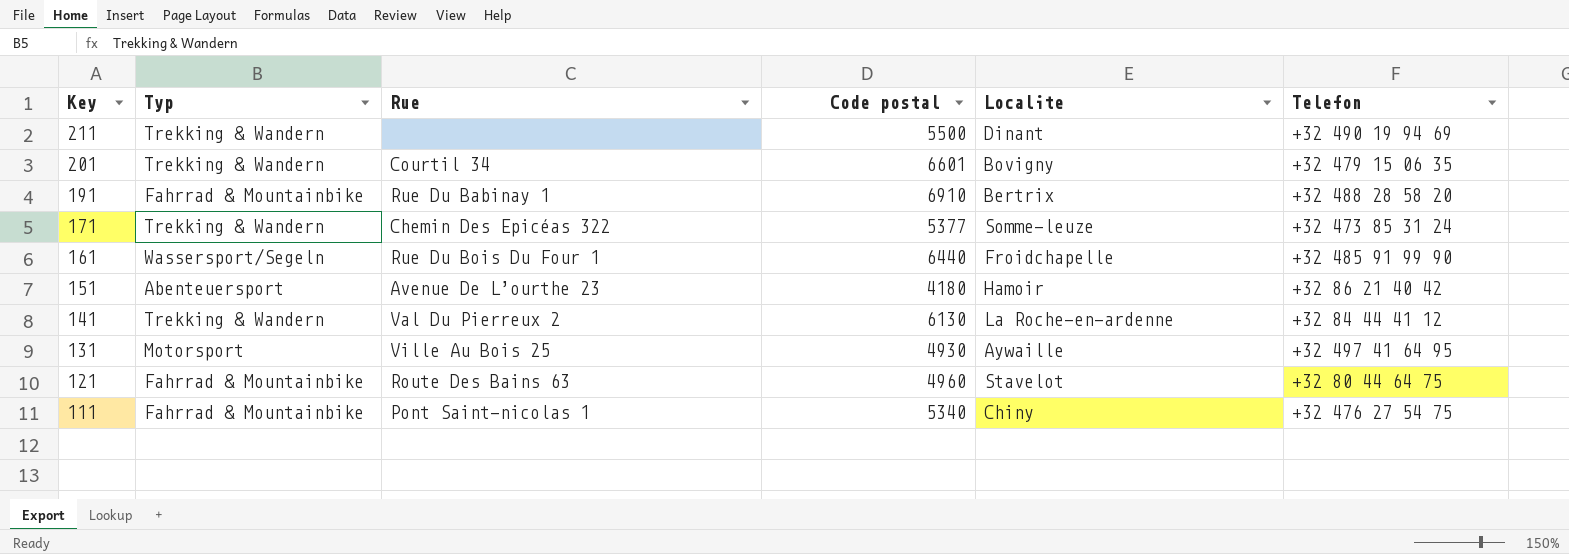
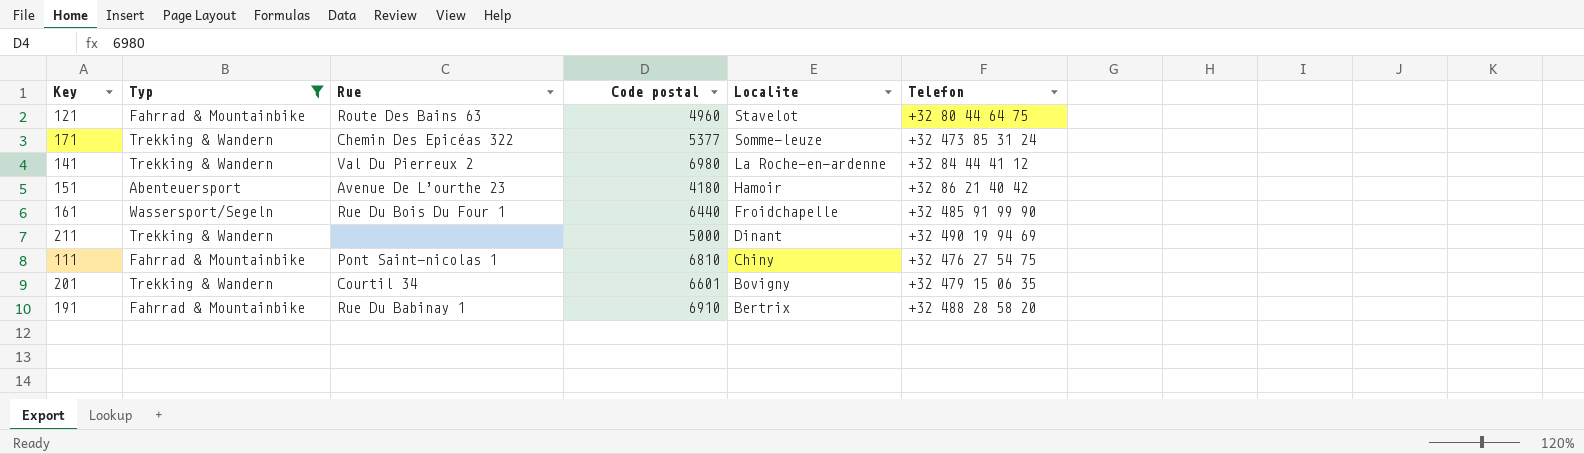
filter: none -> Typ != Motorsport
row order: Key descending -> Localite descending
141 | Code postal: 6130 -> 6980
211 | Code postal: 5500 -> 5000
111 | Code postal: 5340 -> 6810

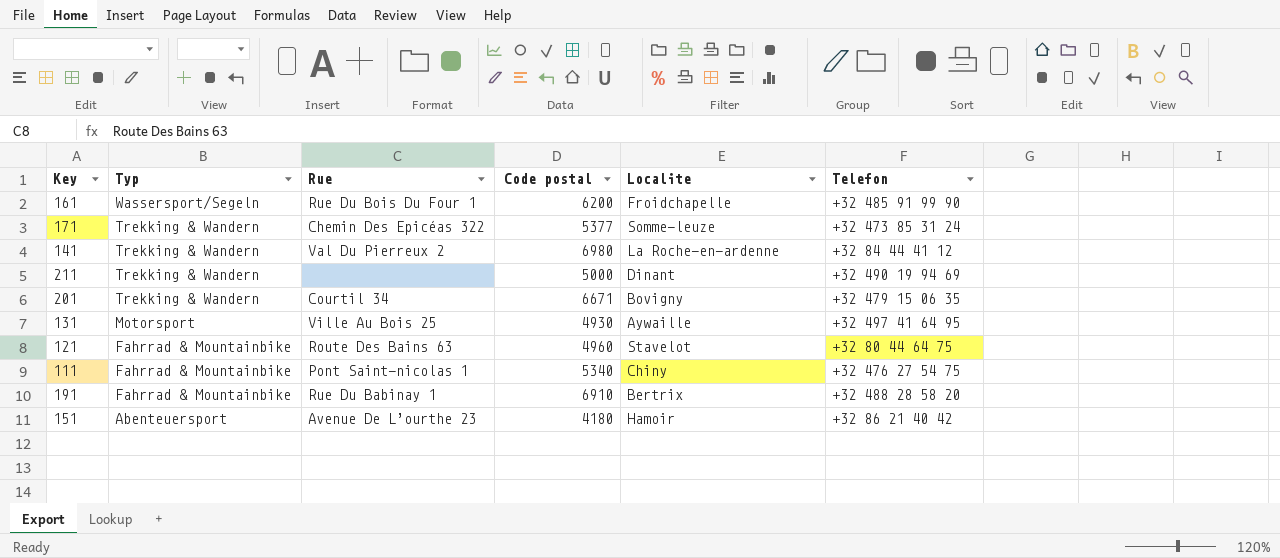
filter: Typ != Motorsport -> none
row order: Localite descending -> Typ descending
161 | Code postal: 6440 -> 6200
201 | Code postal: 6601 -> 6671
111 | Code postal: 6810 -> 5340

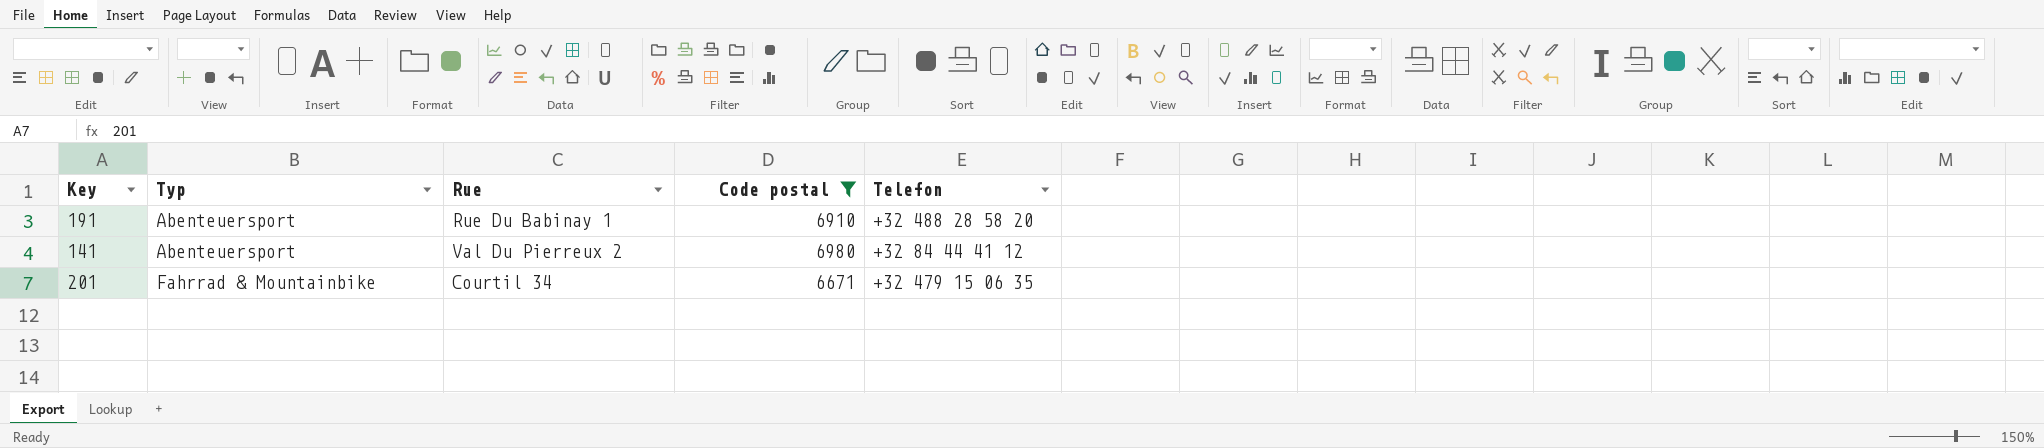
filter: none -> Code postal >= 6671
row order: Typ descending -> Typ ascending
column Localite | position: 5 -> none
191 | Typ: Fahrrad & Mountainbike -> Abenteuersport
141 | Typ: Trekking & Wandern -> Abenteuersport
201 | Typ: Trekking & Wandern -> Fahrrad & Mountainbike

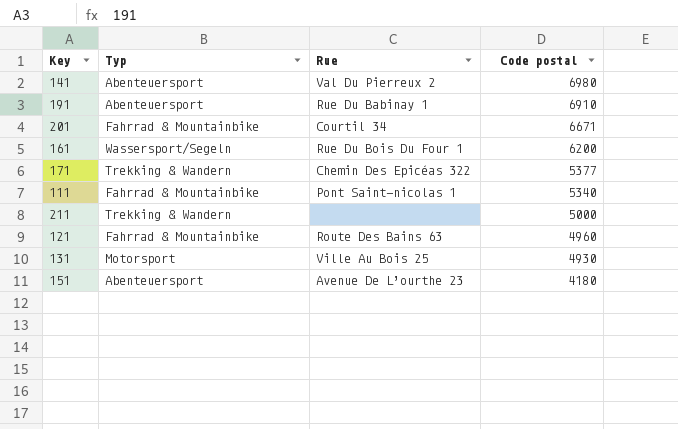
filter: Code postal >= 6671 -> none
row order: Typ ascending -> Code postal descending
column Telefon | position: 5 -> none

